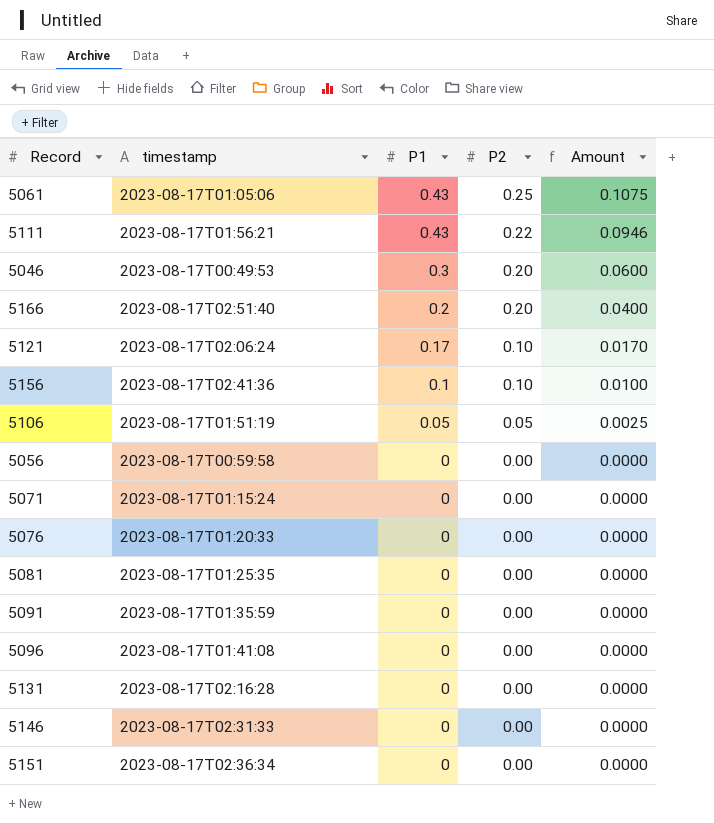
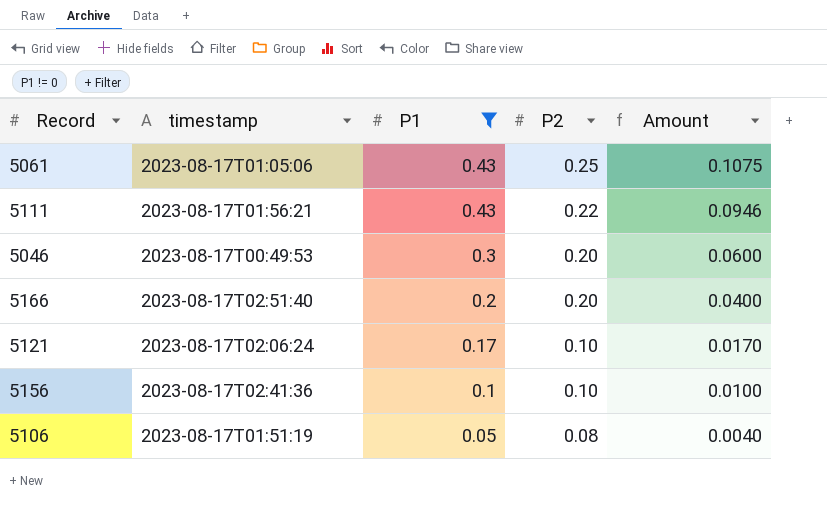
filter: none -> P1 != 0
5106 | P2: 0.05 -> 0.08
5106 | Amount: 0.0025 -> 0.0040

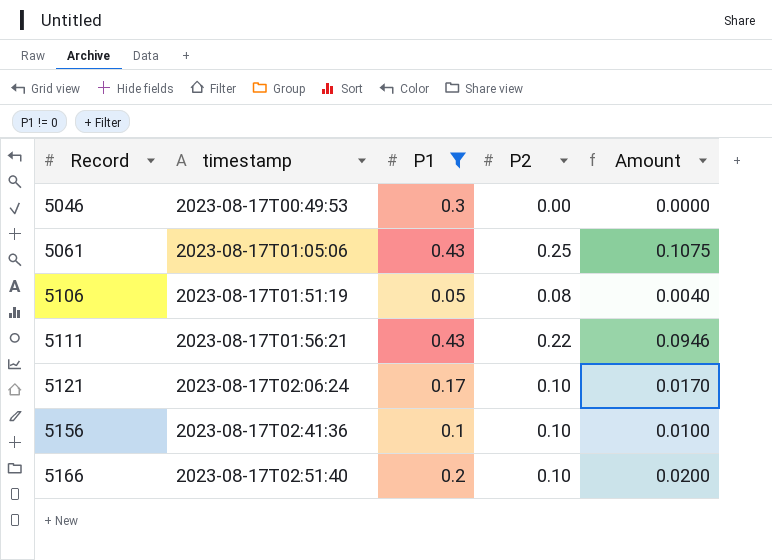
row order: P1 descending -> Record ascending
5046 | P2: 0.20 -> 0.00
5046 | Amount: 0.0600 -> 0.0000
5166 | P2: 0.20 -> 0.10
5166 | Amount: 0.0400 -> 0.0200

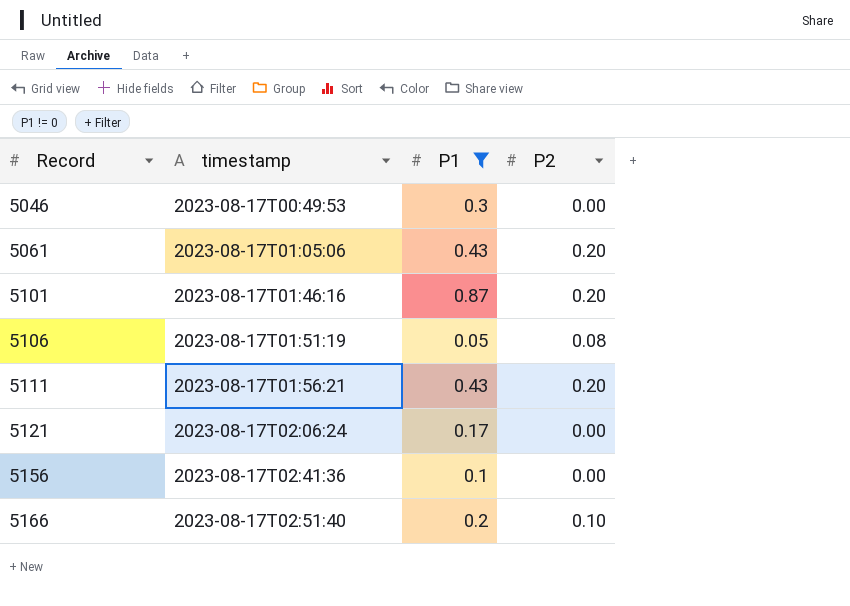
column Amount | formula: [P1] * [P2] -> none
5061 | P2: 0.25 -> 0.20
row 5101: none -> 2023-08-17T01:46:16 | 0.87 | 0.20
5111 | P2: 0.22 -> 0.20
5121 | P2: 0.10 -> 0.00
5156 | P2: 0.10 -> 0.00

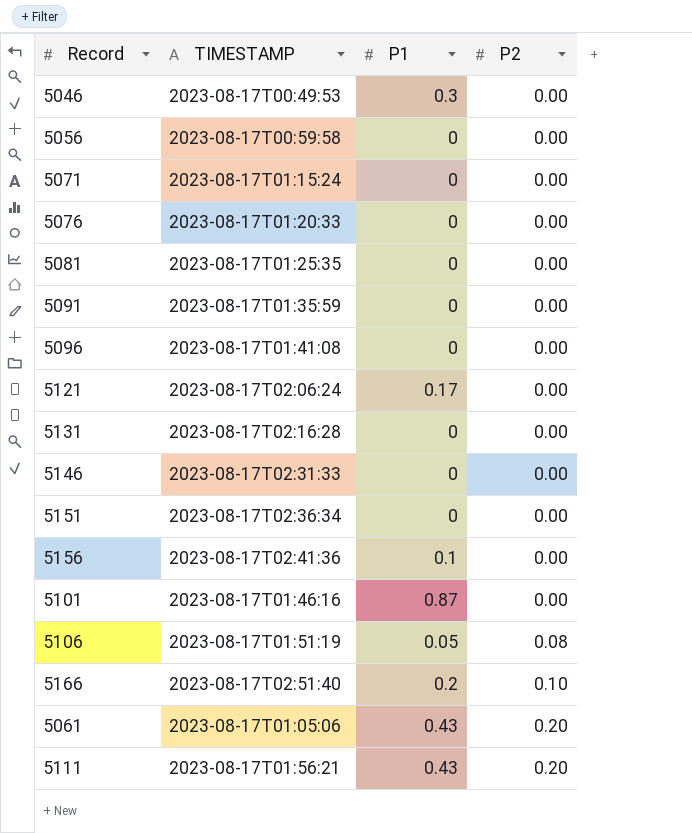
filter: P1 != 0 -> none
row order: Record ascending -> P2 ascending
column name: timestamp -> TIMESTAMP
5101 | P2: 0.20 -> 0.00

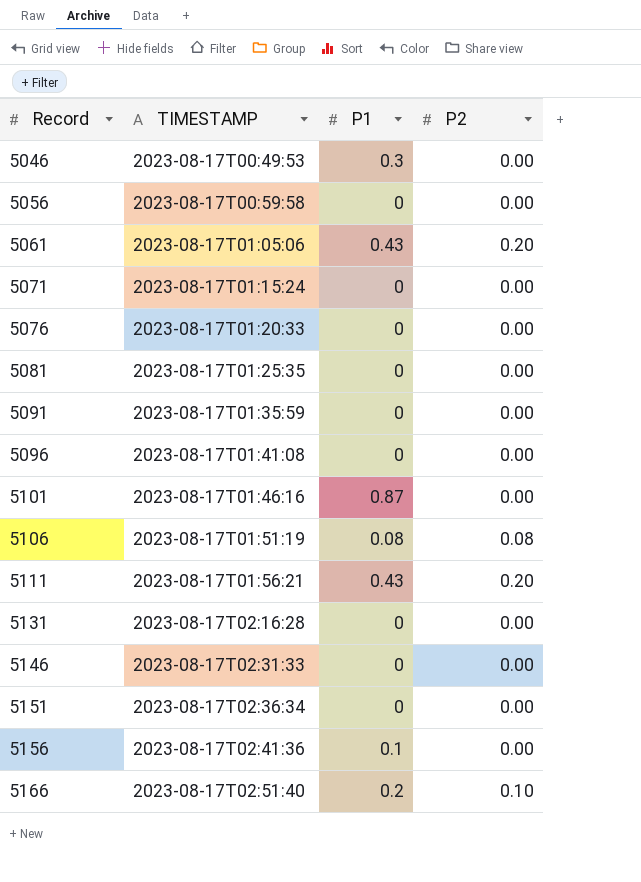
row order: P2 ascending -> Record ascending
row 5121: 2023-08-17T02:06:24 | 0.17 | 0.00 -> none
5106 | P1: 0.05 -> 0.08

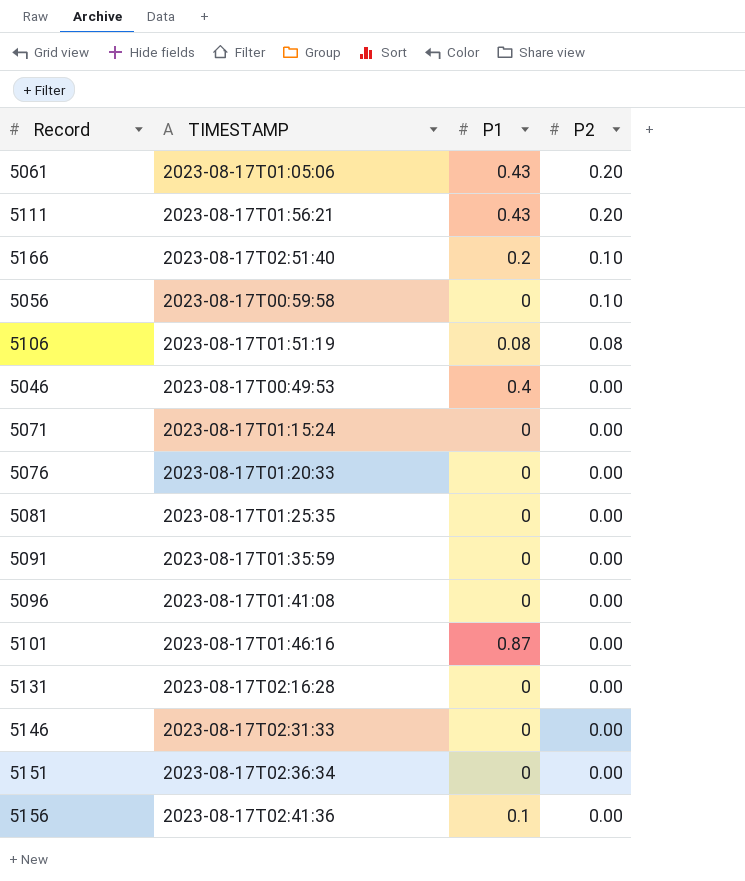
row order: Record ascending -> P2 descending
5056 | P2: 0.00 -> 0.10
5046 | P1: 0.3 -> 0.4

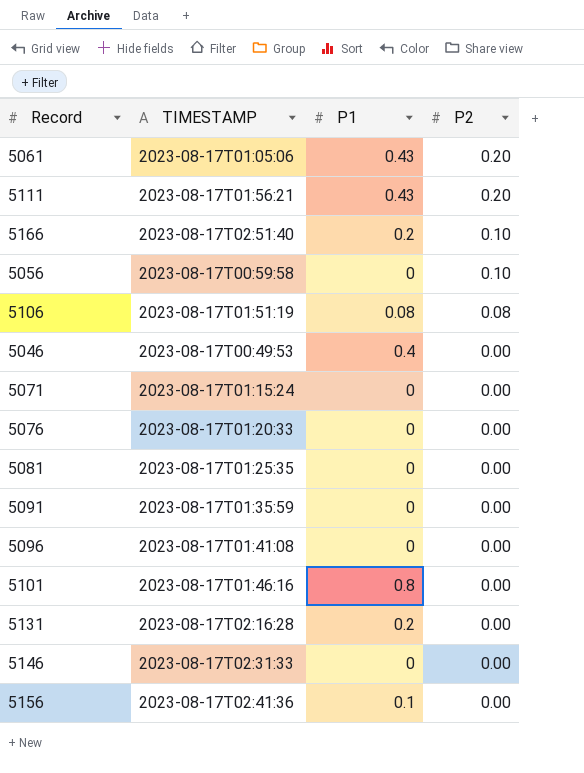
row 5151: 2023-08-17T02:36:34 | 0 | 0.00 -> none
5101 | P1: 0.87 -> 0.8
5131 | P1: 0 -> 0.2

